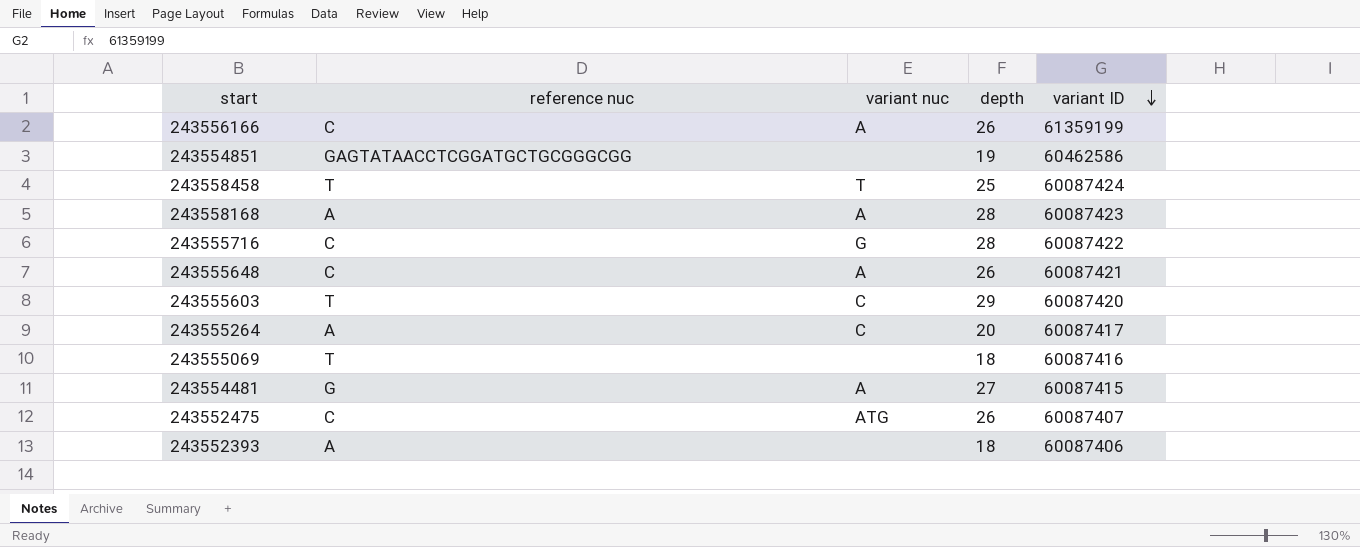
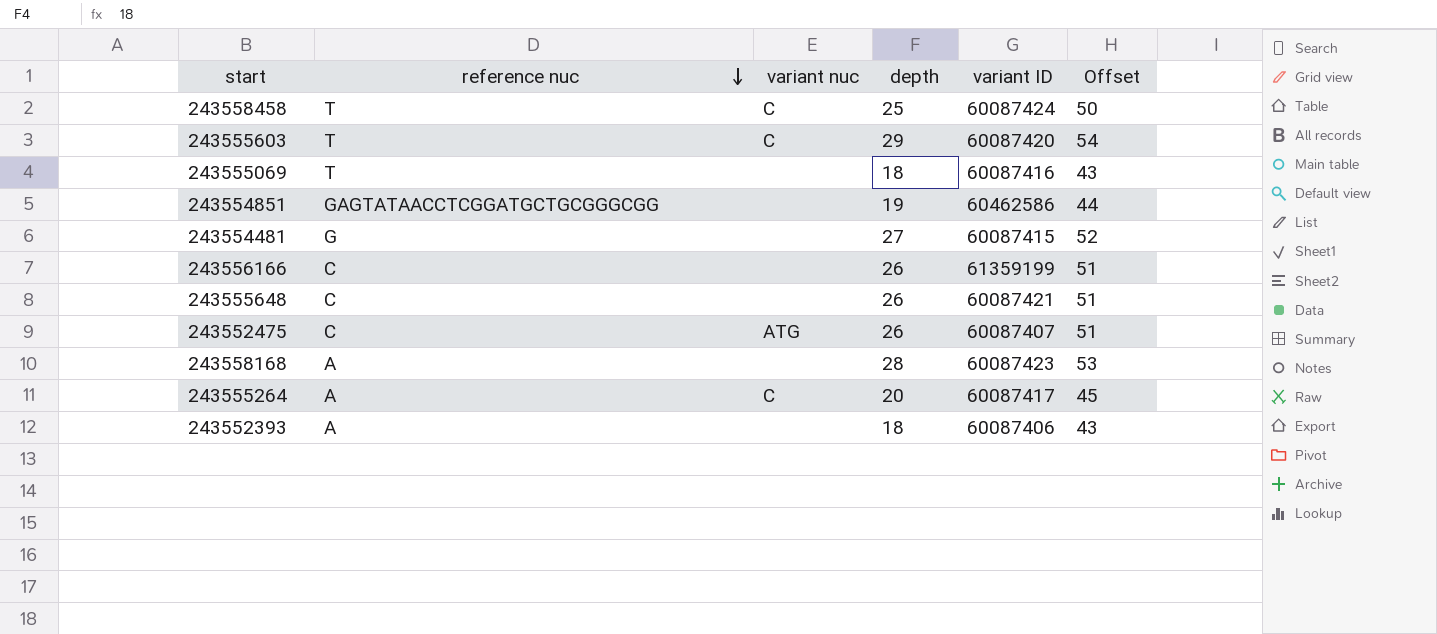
row order: variant ID descending -> reference nuc descending
column Offset | formula: none -> [depth] + 25
row 243555716: C | G | 28 | 60087422 -> none
243558458 | variant nuc: T -> C
243554481 | variant nuc: A -> none
243556166 | variant nuc: A -> none
243555648 | variant nuc: A -> none
243558168 | variant nuc: A -> none

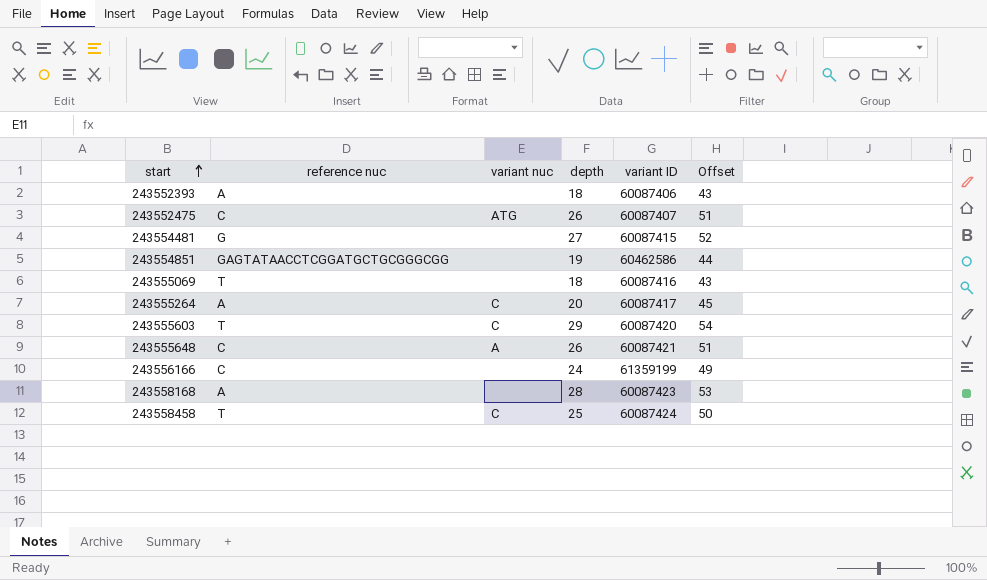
row order: reference nuc descending -> start ascending
243555648 | variant nuc: none -> A
243556166 | depth: 26 -> 24
243556166 | Offset: 51 -> 49

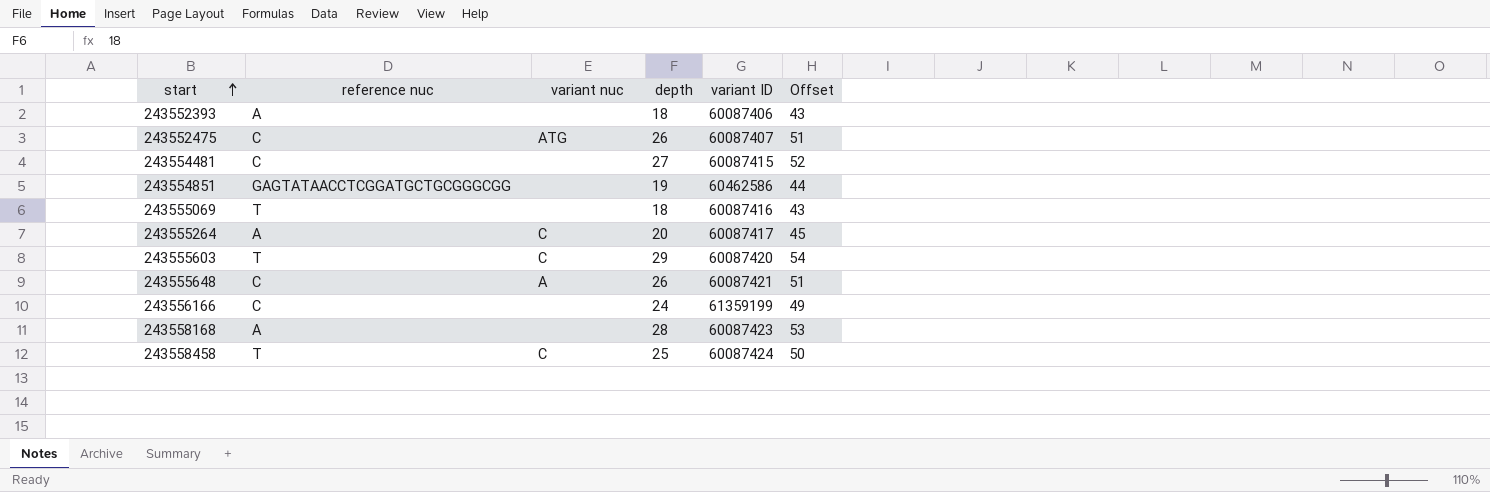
243554481 | reference nuc: G -> C

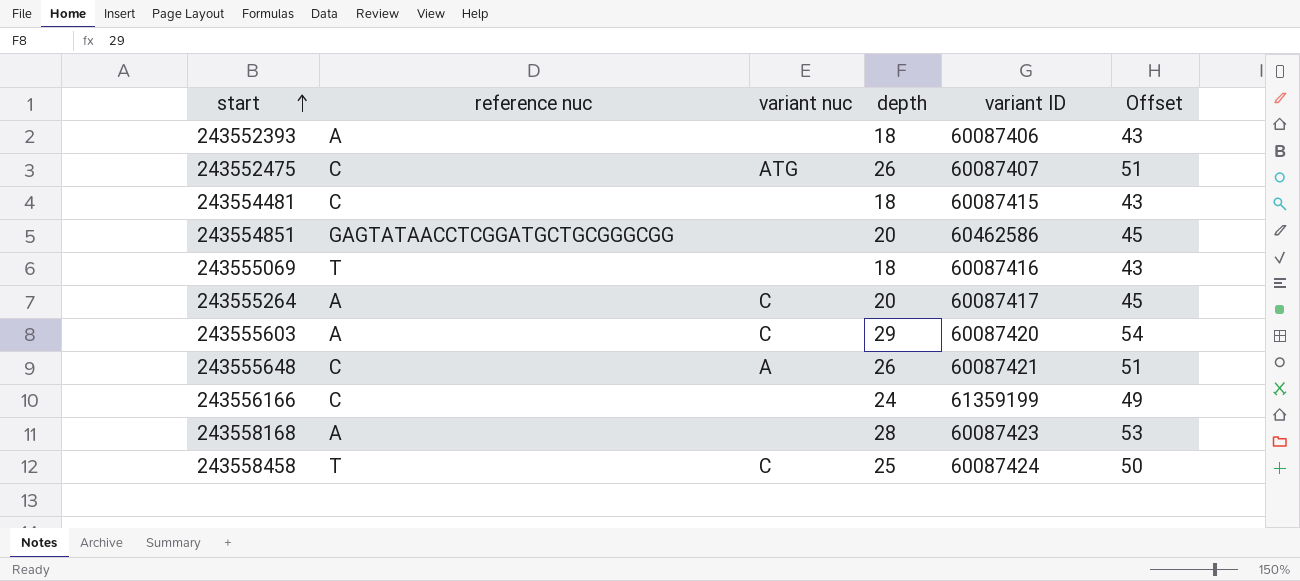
243554481 | depth: 27 -> 18
243554481 | Offset: 52 -> 43
243554851 | depth: 19 -> 20
243554851 | Offset: 44 -> 45
243555603 | reference nuc: T -> A

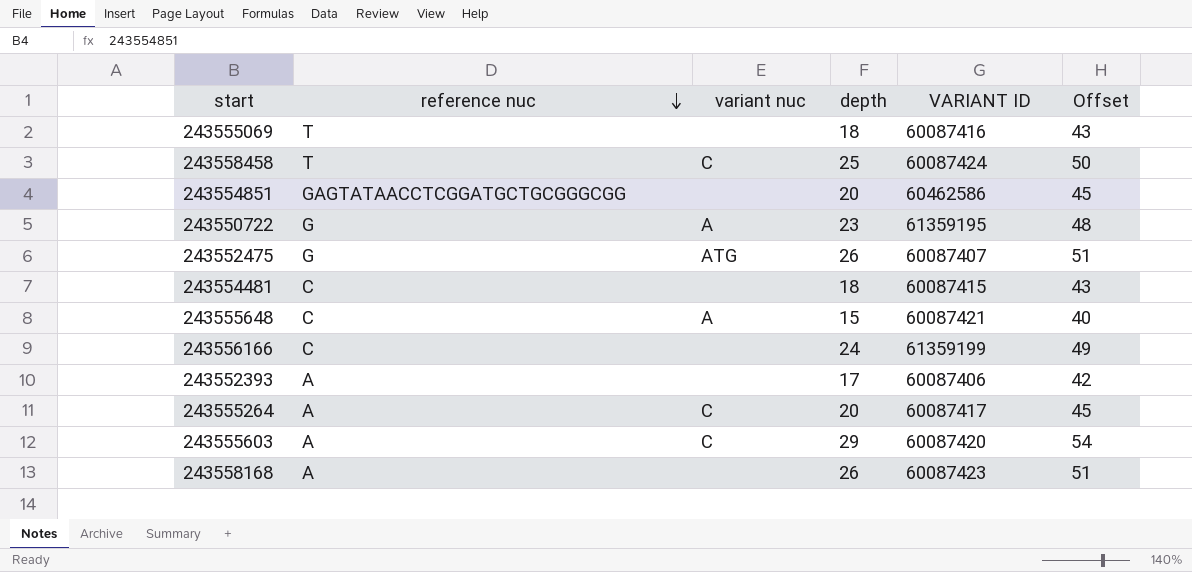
row order: start ascending -> reference nuc descending
column name: variant ID -> VARIANT ID
row 243550722: none -> G | A | 23 | 61359195 | 48
243552475 | reference nuc: C -> G
243555648 | depth: 26 -> 15
243555648 | Offset: 51 -> 40
243552393 | depth: 18 -> 17
243552393 | Offset: 43 -> 42
243558168 | depth: 28 -> 26
243558168 | Offset: 53 -> 51

